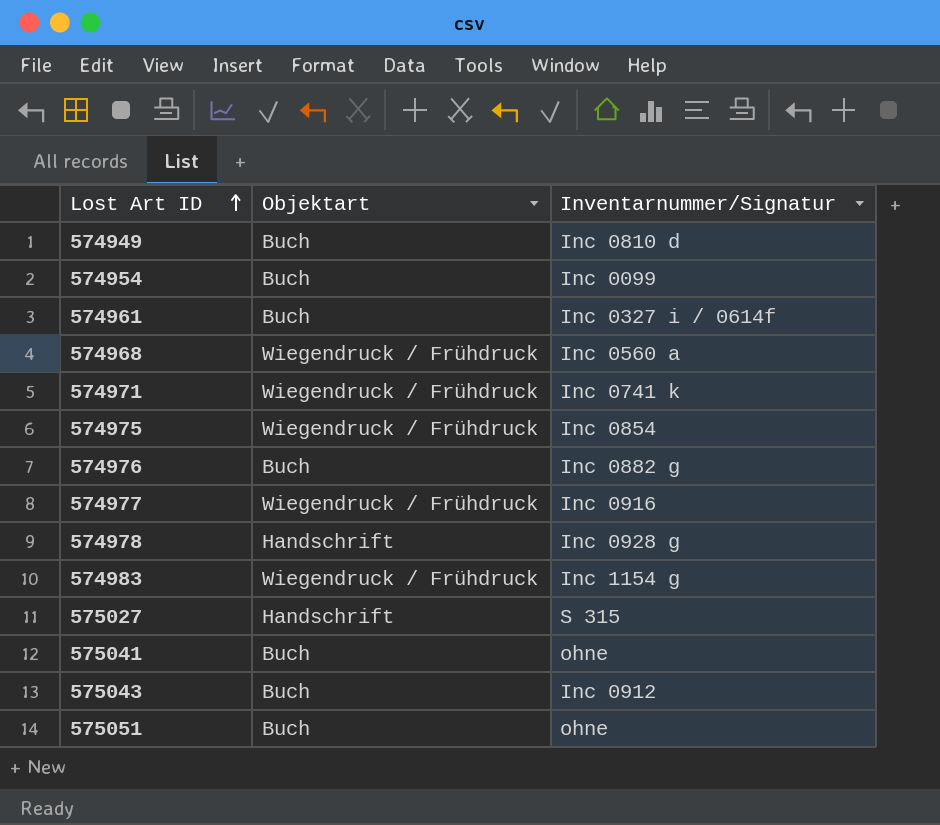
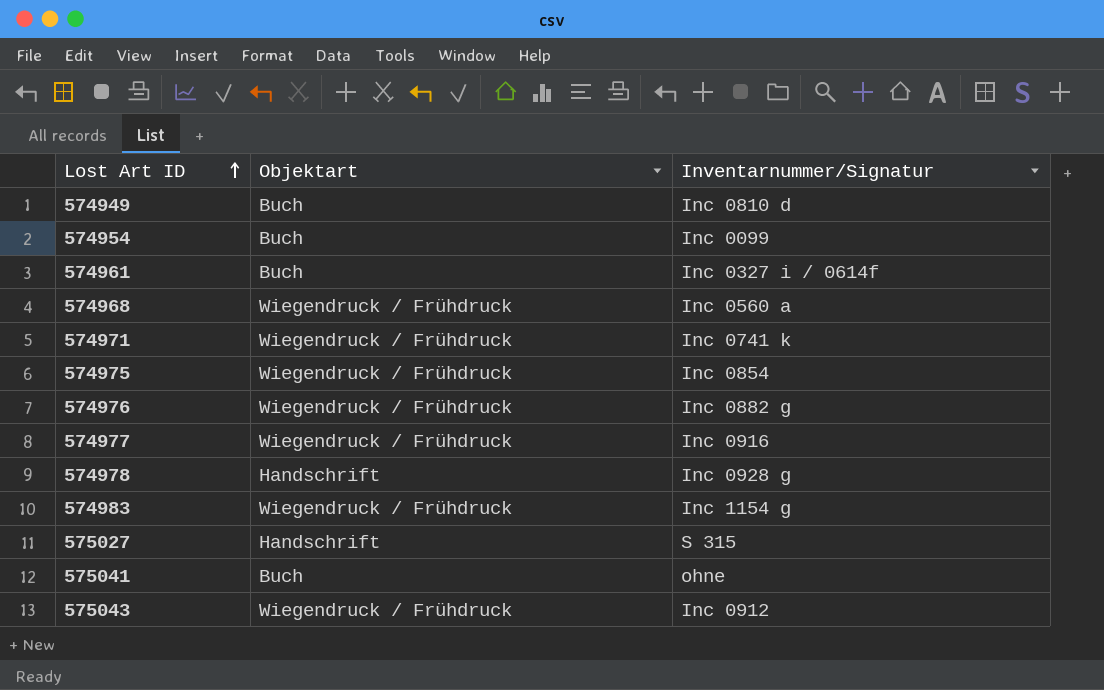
row 575051: Buch | ohne -> none
574976 | Objektart: Buch -> Wiegendruck / Frühdruck
575043 | Objektart: Buch -> Wiegendruck / Frühdruck

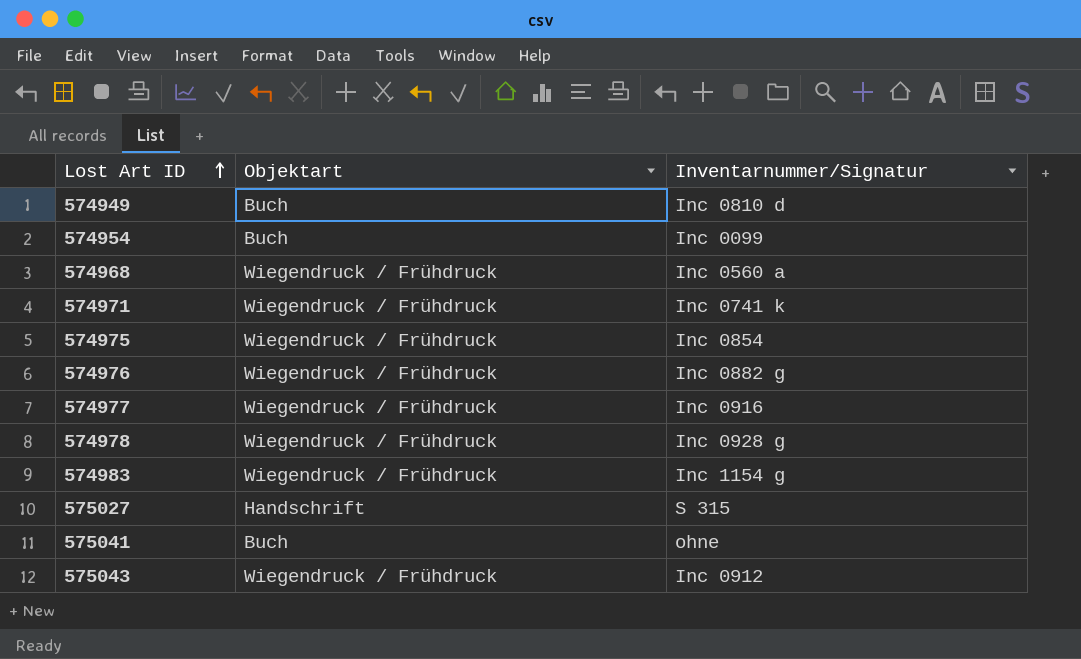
row 574961: Buch | Inc 0327 i / 0614f -> none
574978 | Objektart: Handschrift -> Wiegendruck / Frühdruck

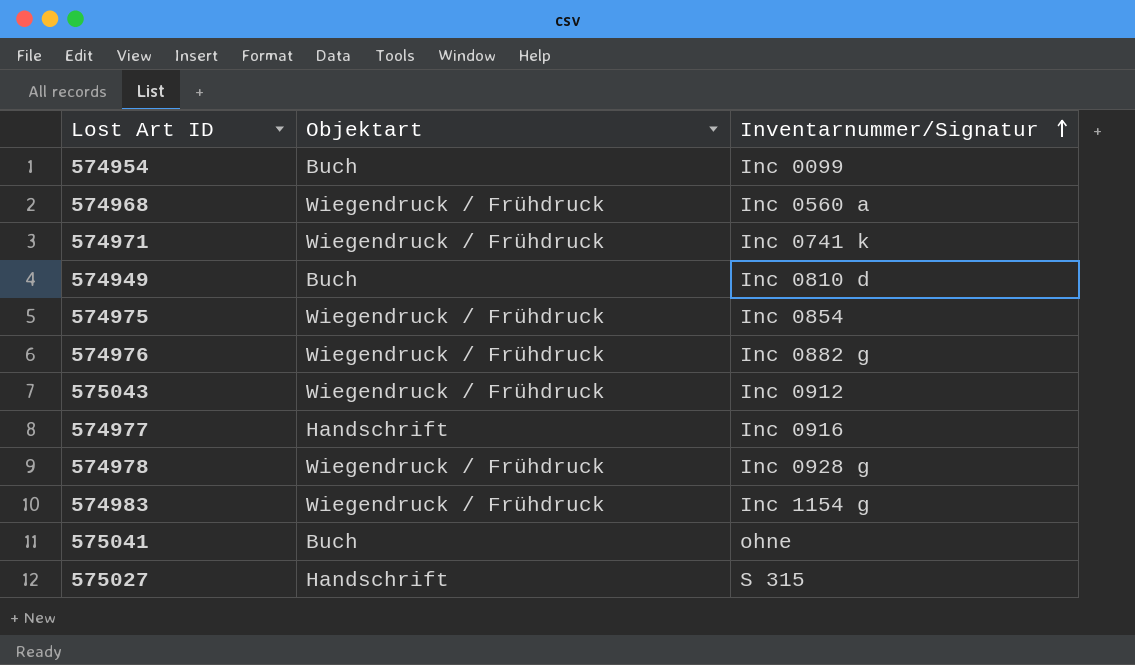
row order: Lost Art ID ascending -> Inventarnummer/Signatur ascending
574977 | Objektart: Wiegendruck / Frühdruck -> Handschrift

